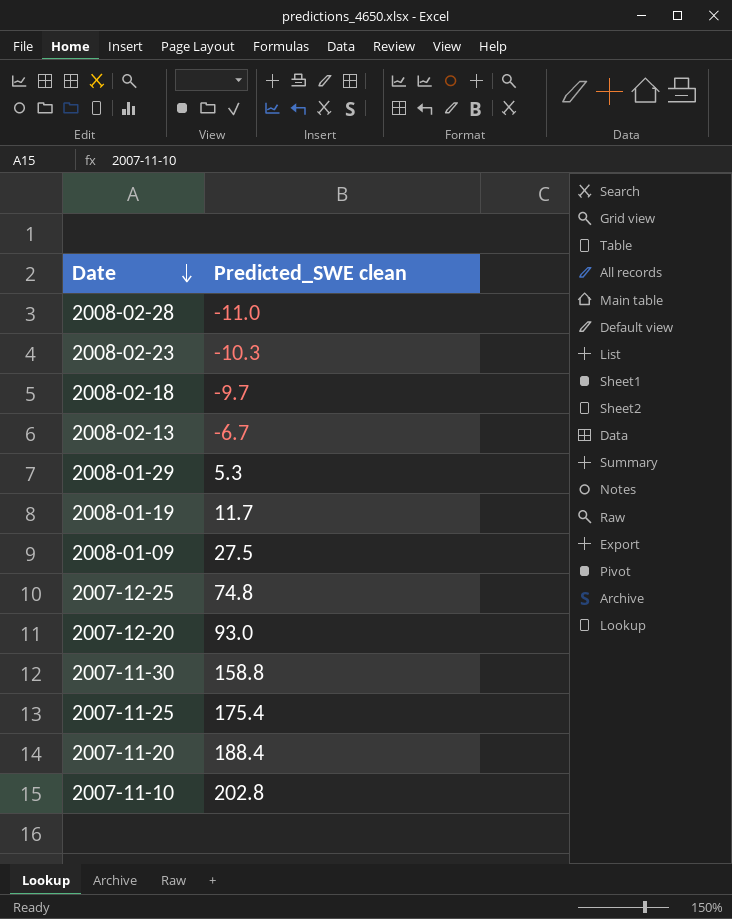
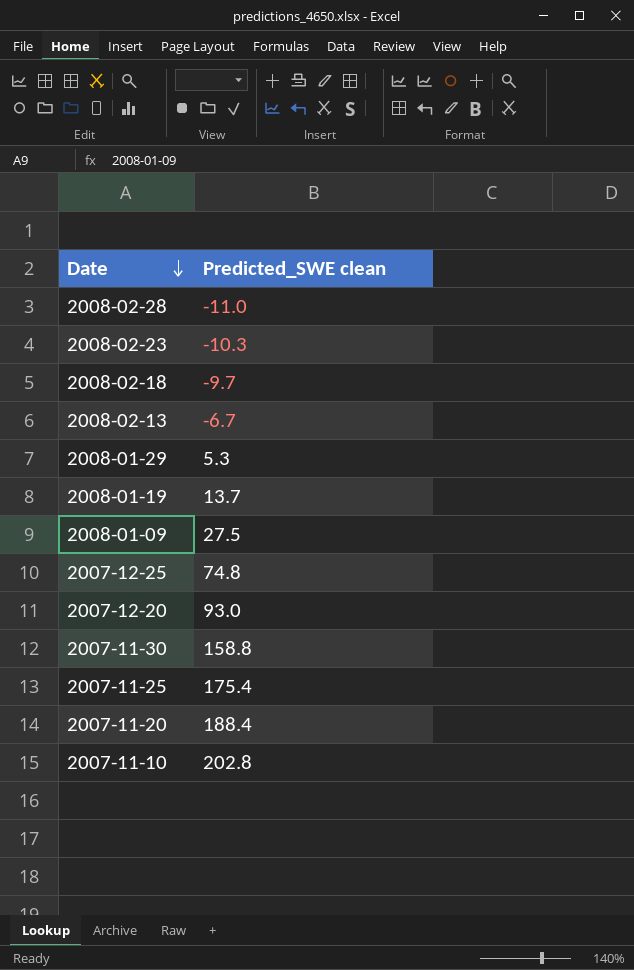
2008-01-19 | Predicted_SWE clean: 11.7 -> 13.7

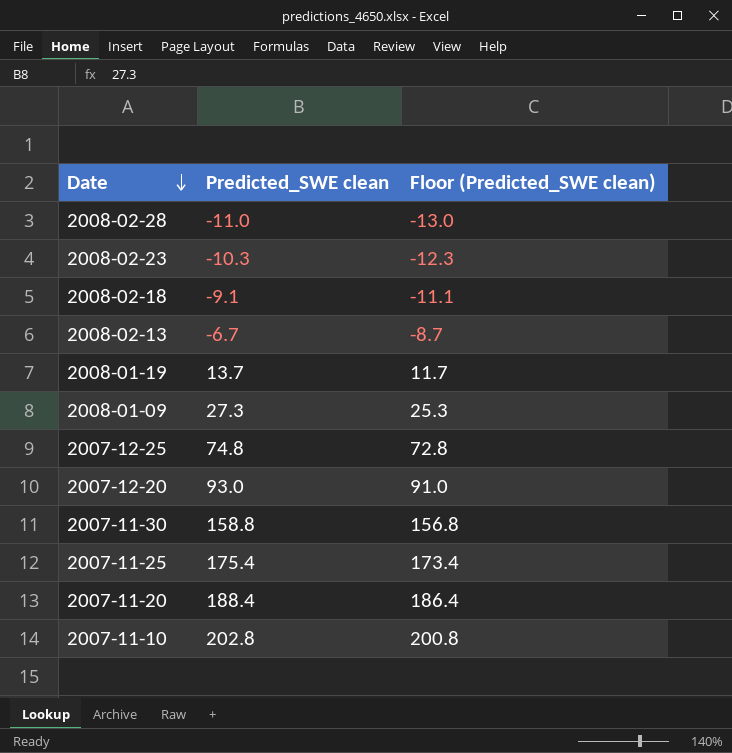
column Floor (Predicted_SWE clean) | formula: none -> [Predicted_SWE clean] - 2
row 2008-01-29: 5.3 -> none
2008-02-18 | Predicted_SWE clean: -9.7 -> -9.1
2008-01-09 | Predicted_SWE clean: 27.5 -> 27.3

